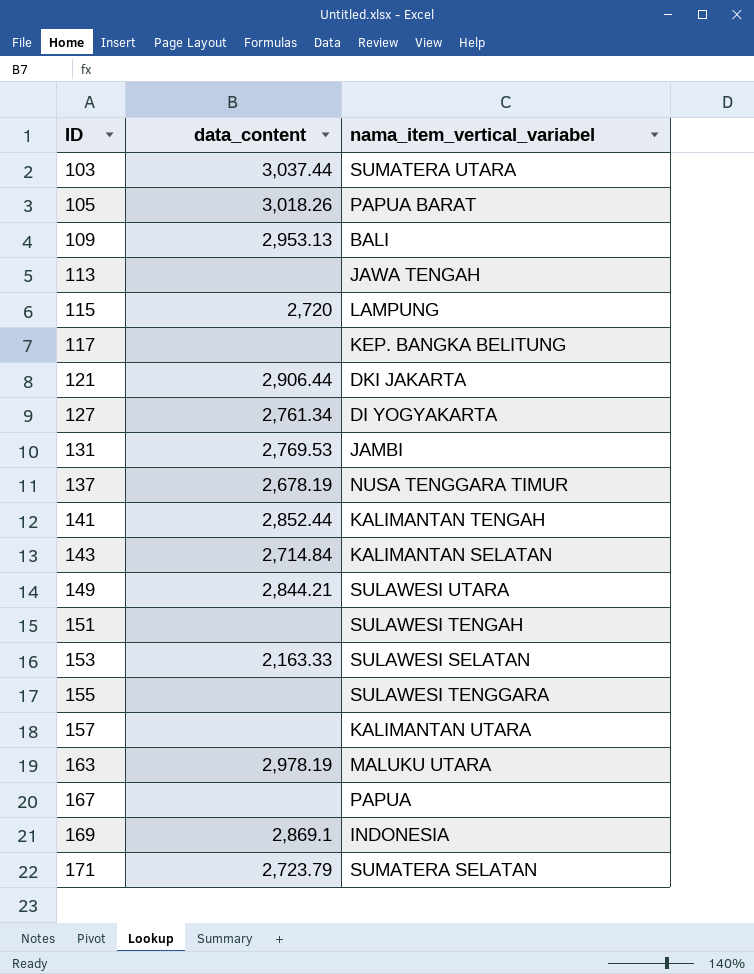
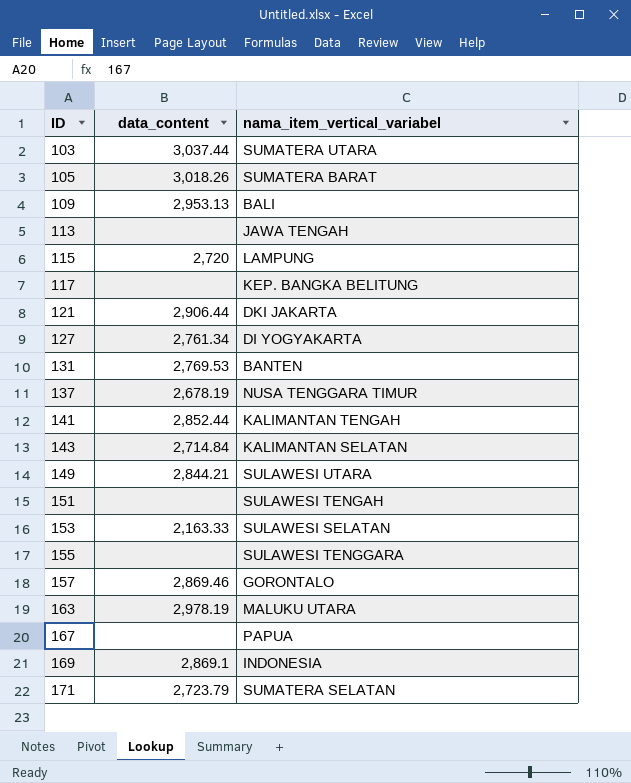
105 | nama_item_vertical_variabel: PAPUA BARAT -> SUMATERA BARAT
131 | nama_item_vertical_variabel: JAMBI -> BANTEN
157 | data_content: none -> 2,869.46
157 | nama_item_vertical_variabel: KALIMANTAN UTARA -> GORONTALO

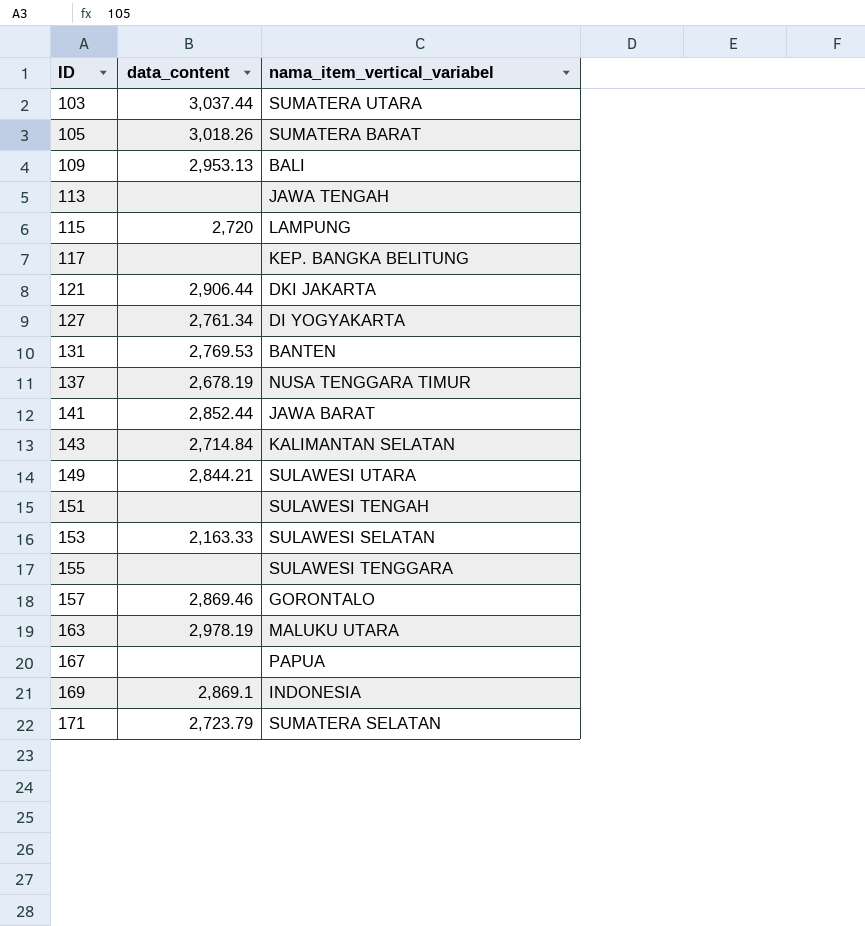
141 | nama_item_vertical_variabel: KALIMANTAN TENGAH -> JAWA BARAT

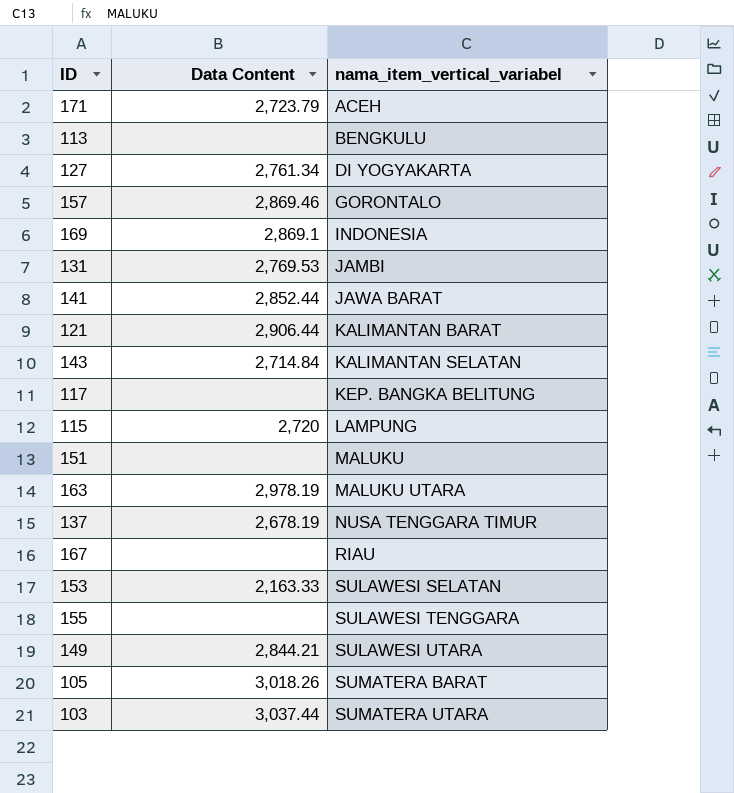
row order: ID ascending -> nama_item_vertical_variabel ascending
column name: data_content -> Data Content
row 109: 2,953.13 | BALI -> none
171 | nama_item_vertical_variabel: SUMATERA SELATAN -> ACEH
113 | nama_item_vertical_variabel: JAWA TENGAH -> BENGKULU
131 | nama_item_vertical_variabel: BANTEN -> JAMBI
121 | nama_item_vertical_variabel: DKI JAKARTA -> KALIMANTAN BARAT
151 | nama_item_vertical_variabel: SULAWESI TENGAH -> MALUKU
167 | nama_item_vertical_variabel: PAPUA -> RIAU

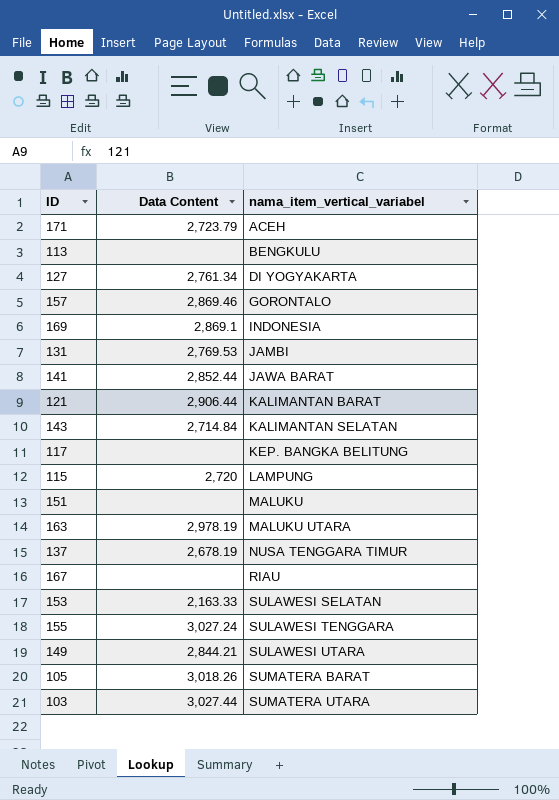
155 | Data Content: none -> 3,027.24
103 | Data Content: 3,037.44 -> 3,027.44

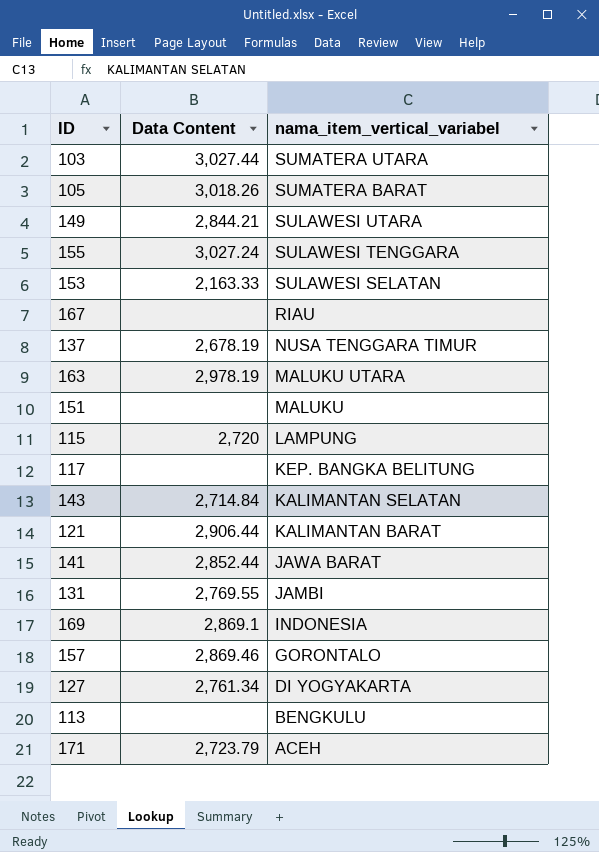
row order: nama_item_vertical_variabel ascending -> nama_item_vertical_variabel descending
131 | Data Content: 2,769.53 -> 2,769.55

